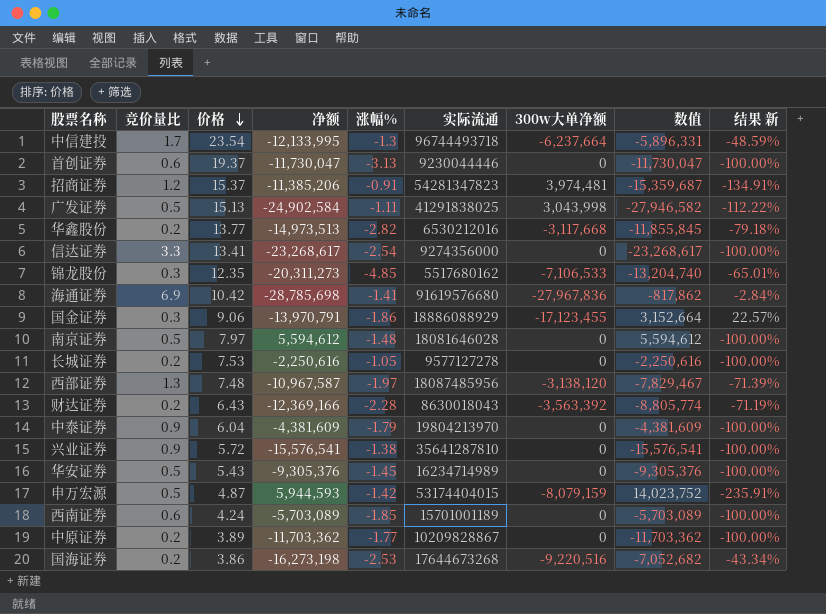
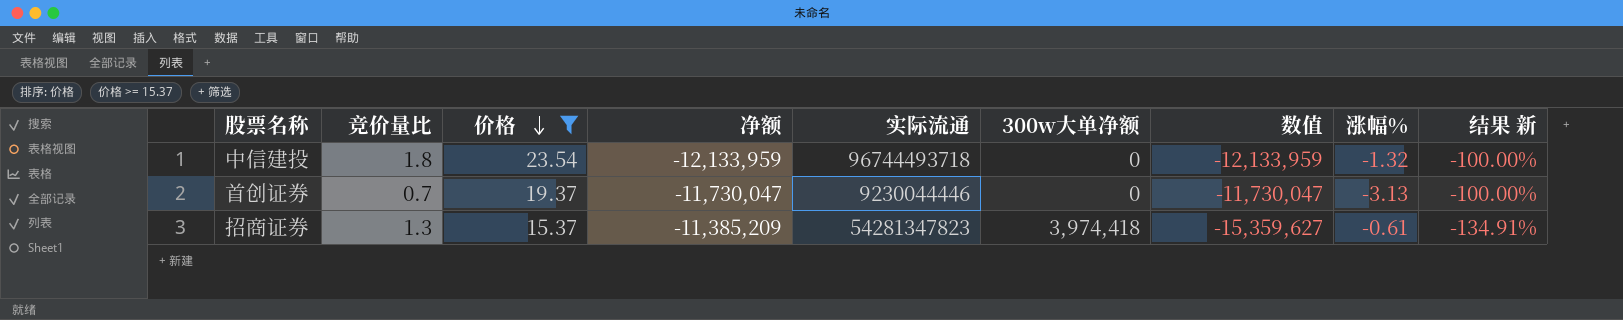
filter: none -> 价格 >= 15.37
column 涨幅% | position: 5 -> 8
中信建投 | 竞价量比: 1.7 -> 1.8
中信建投 | 净额: -12,133,995 -> -12,133,959
中信建投 | 300w大单净额: -6,237,664 -> 0
中信建投 | 数值: -5,896,331 -> -12,133,959
中信建投 | 涨幅%: -1.3 -> -1.32
中信建投 | 结果 新: -48.59% -> -100.00%
首创证券 | 竞价量比: 0.6 -> 0.7
招商证券 | 竞价量比: 1.2 -> 1.3
招商证券 | 净额: -11,385,206 -> -11,385,209
招商证券 | 300w大单净额: 3,974,481 -> 3,974,418
招商证券 | 数值: -15,359,687 -> -15,359,627
招商证券 | 涨幅%: -0.91 -> -0.61

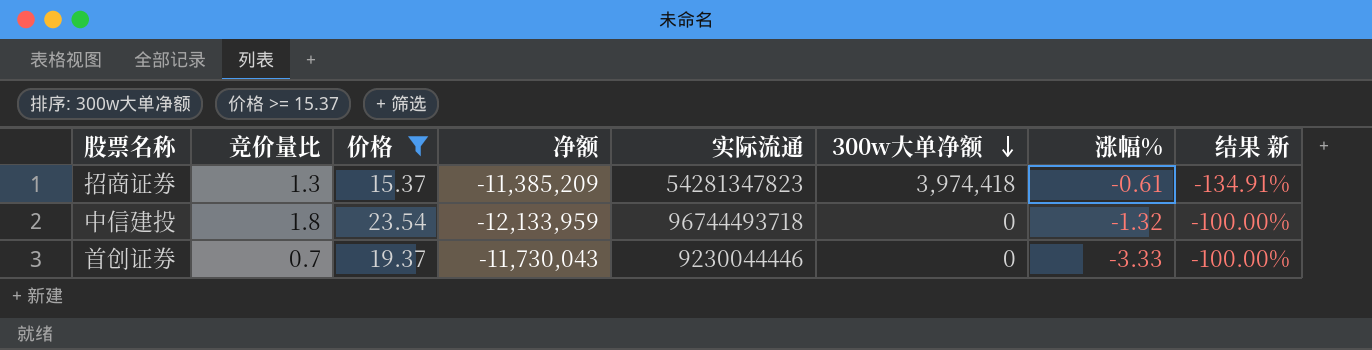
row order: 价格 descending -> 300w大单净额 descending
column 数值 | formula: [净额] - [300w大单净额] -> none
首创证券 | 净额: -11,730,047 -> -11,730,043
首创证券 | 涨幅%: -3.13 -> -3.33

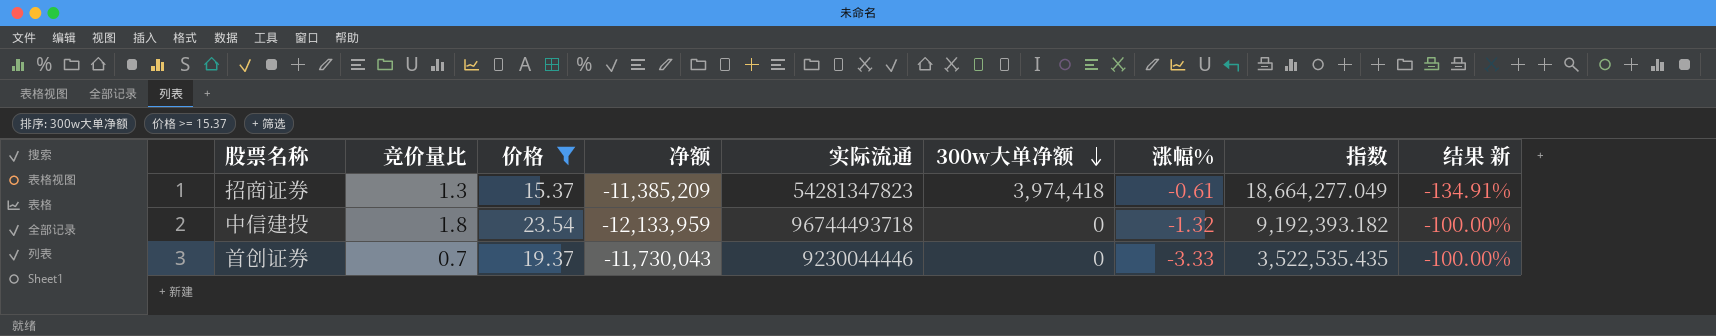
column 指数 | formula: none -> [净额] / [涨幅%]

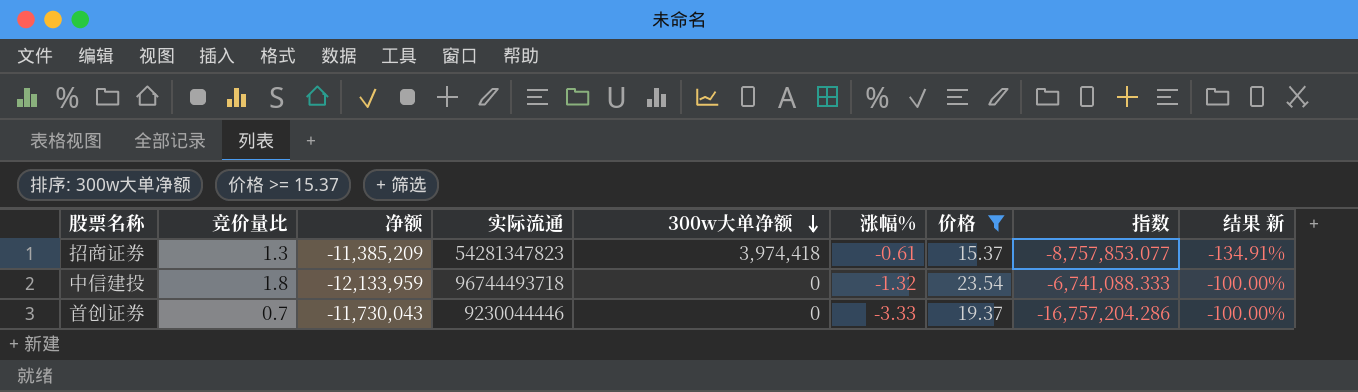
column 价格 | position: 3 -> 7
column 指数 | formula: [净额] / [涨幅%] -> [净额] / [竞价量比]

